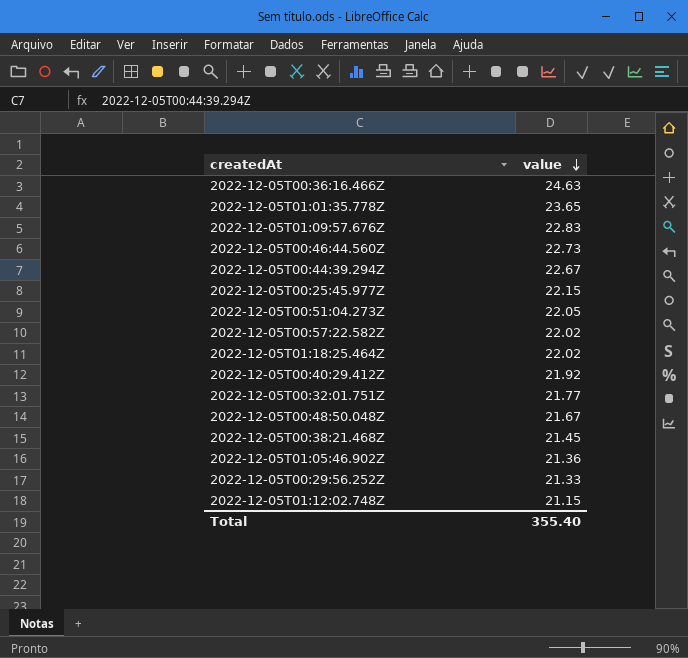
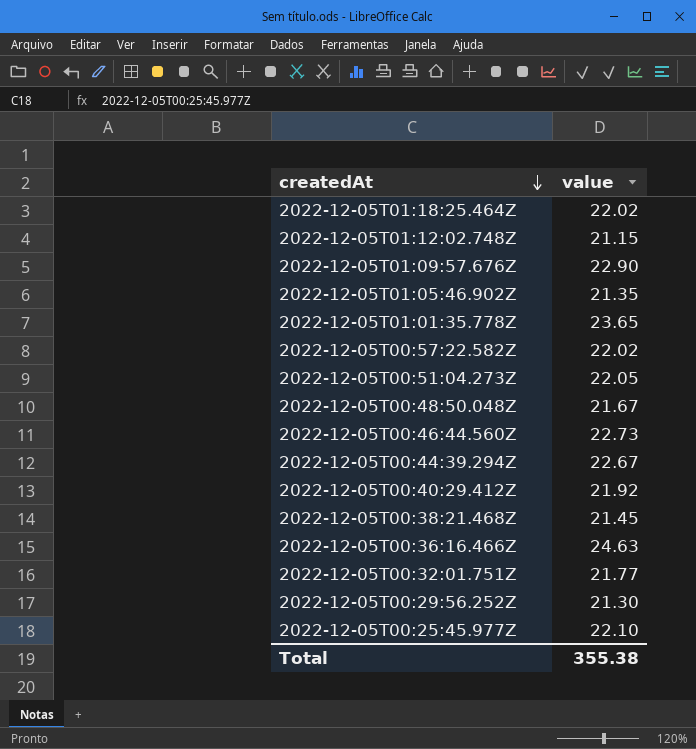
row order: value descending -> createdAt descending
2022-12-05T01:09:57.676Z | value: 22.83 -> 22.90
2022-12-05T01:05:46.902Z | value: 21.36 -> 21.35
2022-12-05T00:29:56.252Z | value: 21.33 -> 21.30
2022-12-05T00:25:45.977Z | value: 22.15 -> 22.10
Total | value: 355.40 -> 355.38

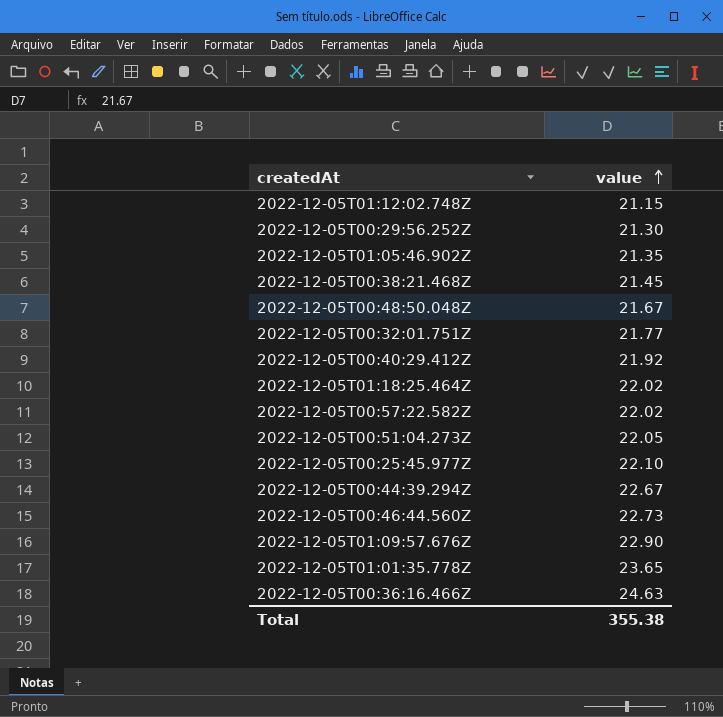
row order: createdAt descending -> value ascending

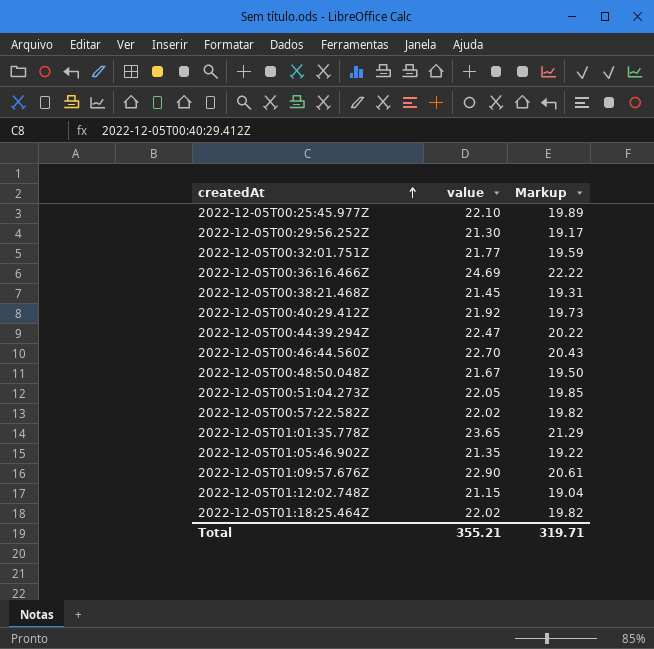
row order: value ascending -> createdAt ascending
column Markup | formula: none -> [value] * 0.9
2022-12-05T00:36:16.466Z | value: 24.63 -> 24.69
2022-12-05T00:44:39.294Z | value: 22.67 -> 22.47
2022-12-05T00:46:44.560Z | value: 22.73 -> 22.70
Total | value: 355.38 -> 355.21

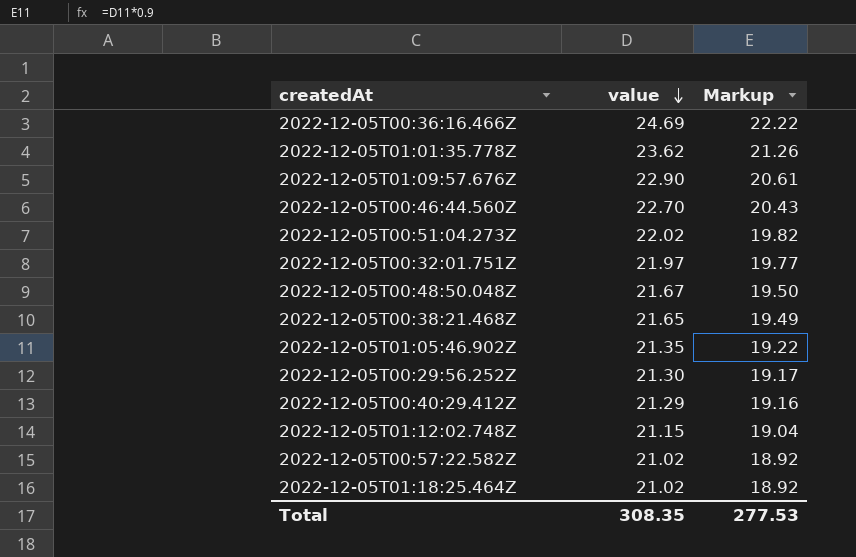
row order: createdAt ascending -> value descending
row 2022-12-05T00:25:45.977Z: 22.10 | 19.89 -> none
row 2022-12-05T00:44:39.294Z: 22.47 | 20.22 -> none
2022-12-05T01:01:35.778Z | value: 23.65 -> 23.62
2022-12-05T01:01:35.778Z | Markup: 21.29 -> 21.26
2022-12-05T00:51:04.273Z | value: 22.05 -> 22.02
2022-12-05T00:51:04.273Z | Markup: 19.85 -> 19.82
2022-12-05T00:32:01.751Z | value: 21.77 -> 21.97
2022-12-05T00:32:01.751Z | Markup: 19.59 -> 19.77
2022-12-05T00:38:21.468Z | value: 21.45 -> 21.65
2022-12-05T00:38:21.468Z | Markup: 19.31 -> 19.49
2022-12-05T00:40:29.412Z | value: 21.92 -> 21.29
2022-12-05T00:40:29.412Z | Markup: 19.73 -> 19.16
2022-12-05T00:57:22.582Z | value: 22.02 -> 21.02
2022-12-05T00:57:22.582Z | Markup: 19.82 -> 18.92
2022-12-05T01:18:25.464Z | value: 22.02 -> 21.02
2022-12-05T01:18:25.464Z | Markup: 19.82 -> 18.92
Total | value: 355.21 -> 308.35
Total | Markup: 319.71 -> 277.53

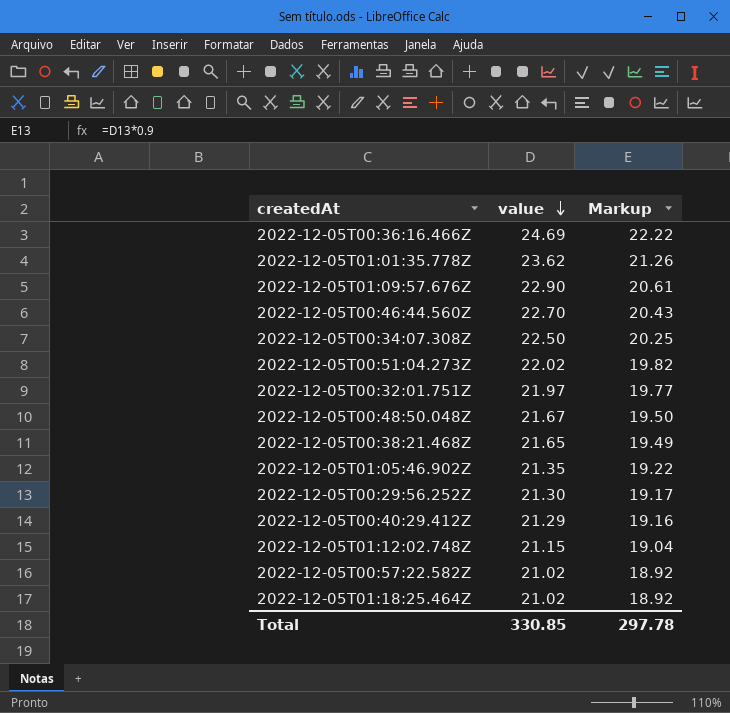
row 2022-12-05T00:34:07.308Z: none -> 22.50 | 20.25
Total | value: 308.35 -> 330.85
Total | Markup: 277.53 -> 297.78

